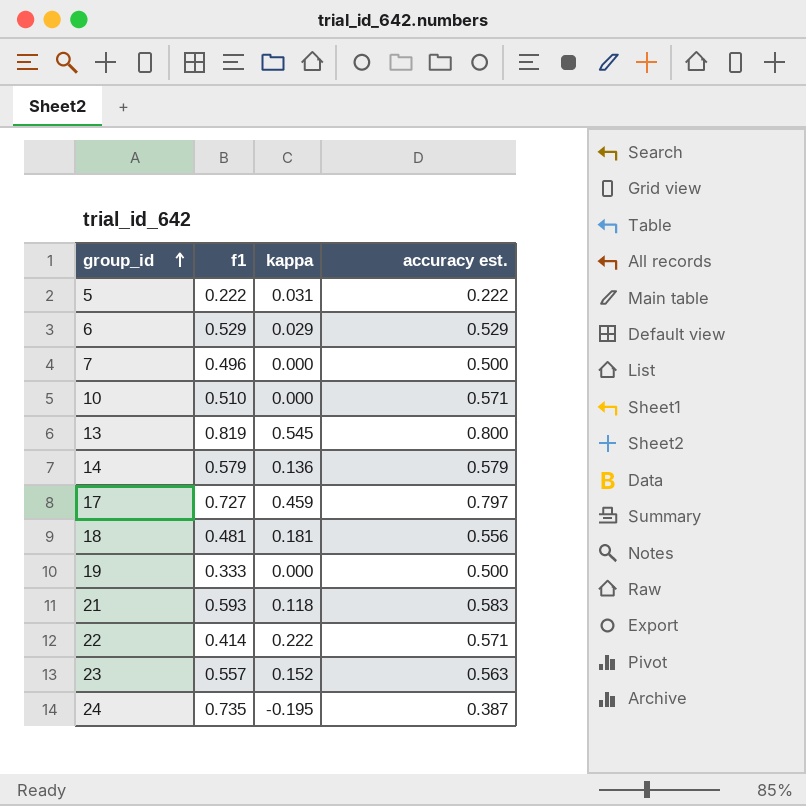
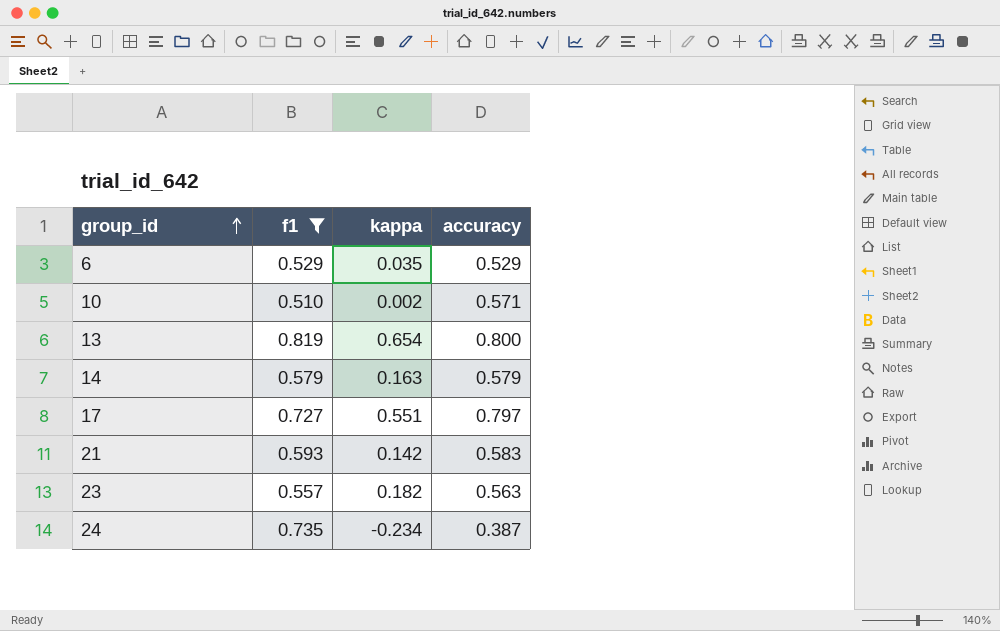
filter: none -> f1 >= 0.510
column name: accuracy est. -> accuracy
6 | kappa: 0.029 -> 0.035
10 | kappa: 0.000 -> 0.002
13 | kappa: 0.545 -> 0.654
14 | kappa: 0.136 -> 0.163
17 | kappa: 0.459 -> 0.551
21 | kappa: 0.118 -> 0.142
23 | kappa: 0.152 -> 0.182
24 | kappa: -0.195 -> -0.234

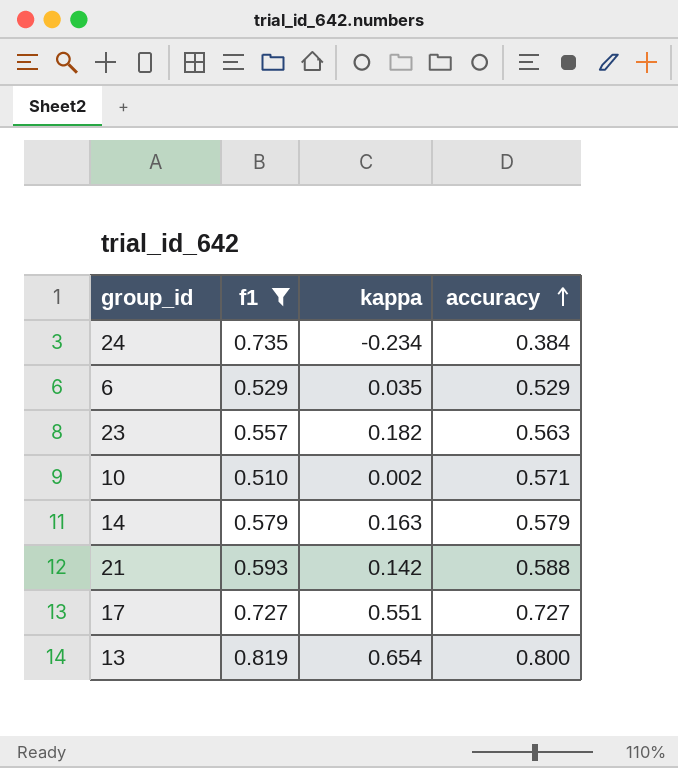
row order: group_id ascending -> accuracy ascending
24 | accuracy: 0.387 -> 0.384
21 | accuracy: 0.583 -> 0.588
17 | accuracy: 0.797 -> 0.727

